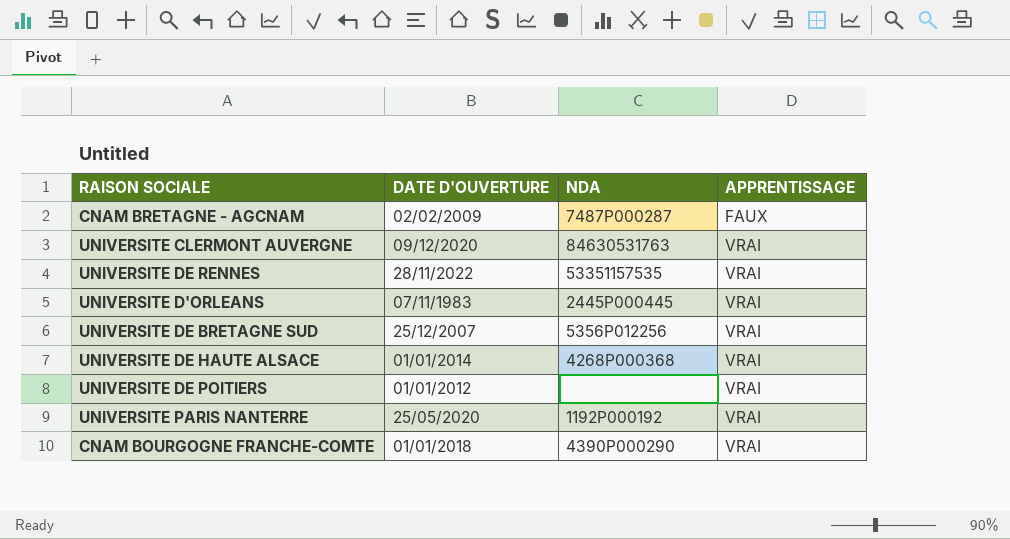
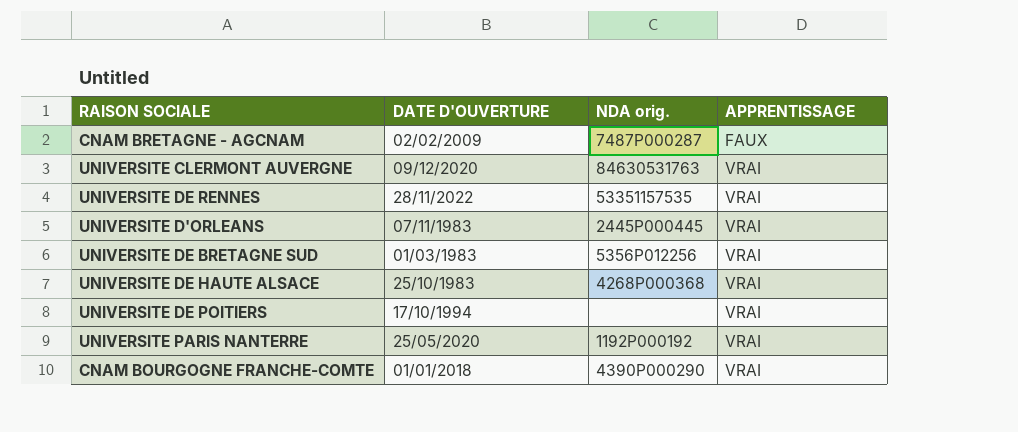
column name: NDA -> NDA orig.
UNIVERSITE DE BRETAGNE SUD | DATE D'OUVERTURE: 25/12/2007 -> 01/03/1983
UNIVERSITE DE HAUTE ALSACE | DATE D'OUVERTURE: 01/01/2014 -> 25/10/1983
UNIVERSITE DE POITIERS | DATE D'OUVERTURE: 01/01/2012 -> 17/10/1994

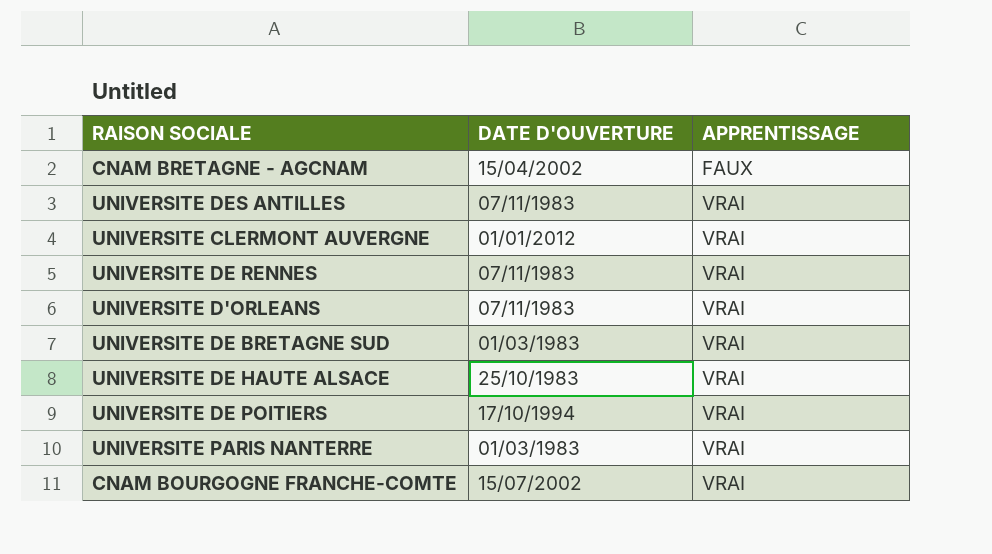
column NDA orig. | position: 3 -> none
CNAM BRETAGNE - AGCNAM | DATE D'OUVERTURE: 02/02/2009 -> 15/04/2002
row UNIVERSITE DES ANTILLES: none -> 07/11/1983 | VRAI
UNIVERSITE CLERMONT AUVERGNE | DATE D'OUVERTURE: 09/12/2020 -> 01/01/2012
UNIVERSITE DE RENNES | DATE D'OUVERTURE: 28/11/2022 -> 07/11/1983
UNIVERSITE PARIS NANTERRE | DATE D'OUVERTURE: 25/05/2020 -> 01/03/1983
CNAM BOURGOGNE FRANCHE-COMTE | DATE D'OUVERTURE: 01/01/2018 -> 15/07/2002

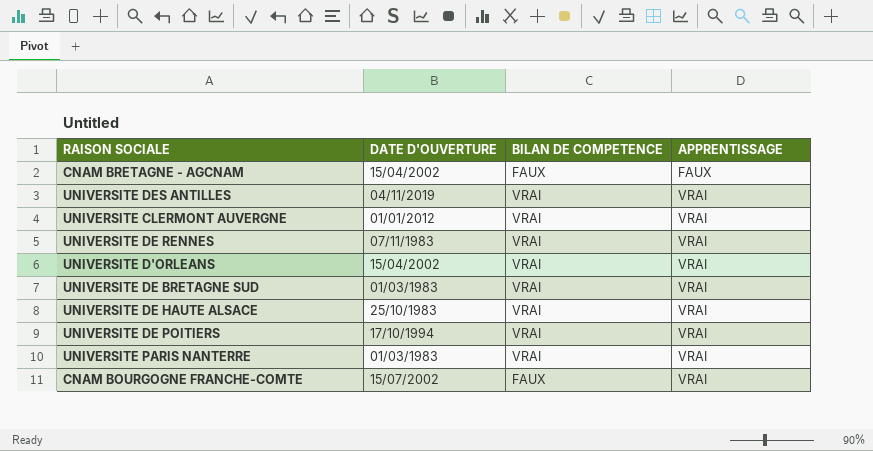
column BILAN DE COMPETENCE | position: none -> 3
UNIVERSITE DES ANTILLES | DATE D'OUVERTURE: 07/11/1983 -> 04/11/2019
UNIVERSITE D'ORLEANS | DATE D'OUVERTURE: 07/11/1983 -> 15/04/2002

